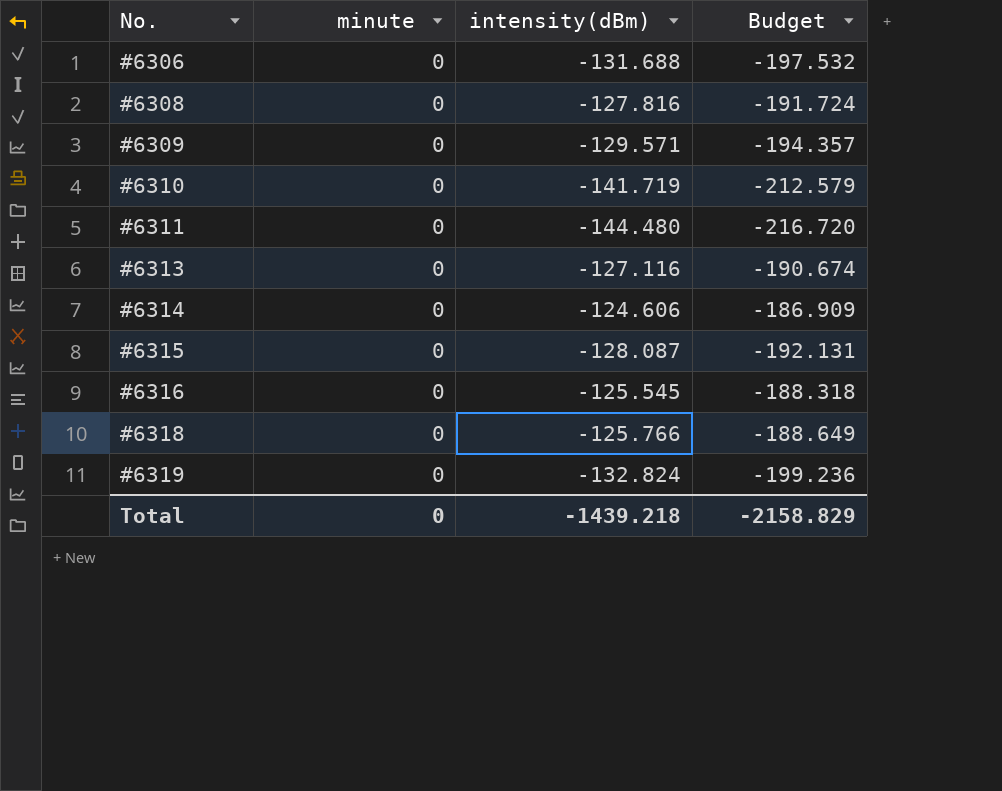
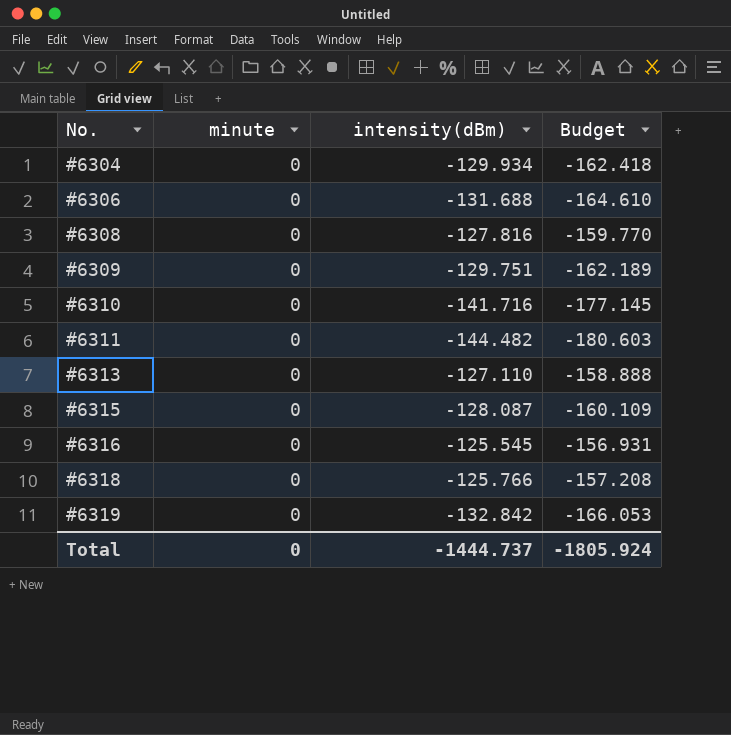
column Budget | formula: [intensity(dBm)] * 1.5 -> [intensity(dBm)] * 1.25
row #6314: 0 | -124.606 | -186.909 -> none
row #6304: none -> 0 | -129.934 | -162.418
#6309 | intensity(dBm): -129.571 -> -129.751
#6310 | intensity(dBm): -141.719 -> -141.716
#6311 | intensity(dBm): -144.480 -> -144.482
#6313 | intensity(dBm): -127.116 -> -127.110
#6319 | intensity(dBm): -132.824 -> -132.842
Total | intensity(dBm): -1439.218 -> -1444.737
Total | Budget: -2158.829 -> -1805.924

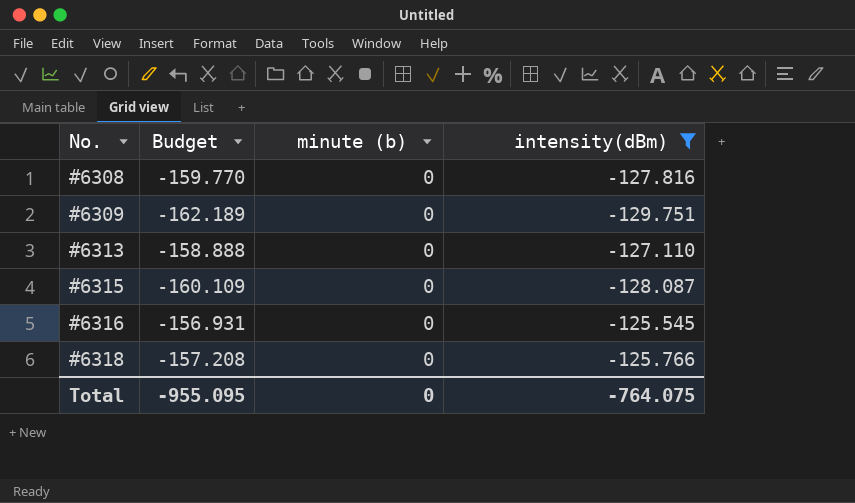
filter: none -> intensity(dBm) >= -129.751
column Budget | position: 4 -> 2
column name: minute -> minute (b)
Total | Budget: -1805.924 -> -955.095
Total | intensity(dBm): -1444.737 -> -764.075

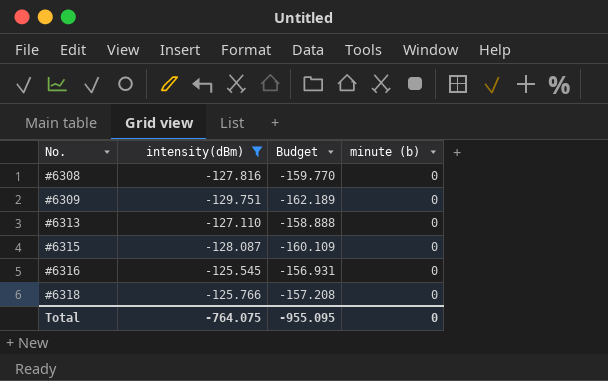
column intensity(dBm) | position: 4 -> 2

